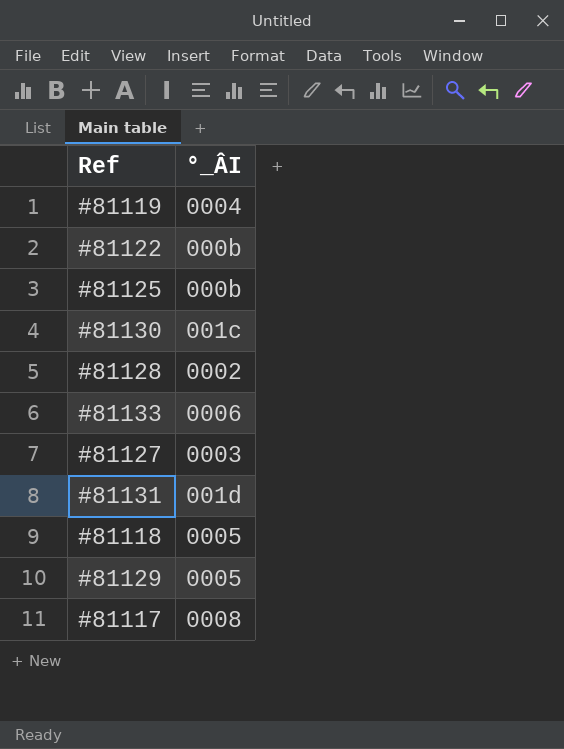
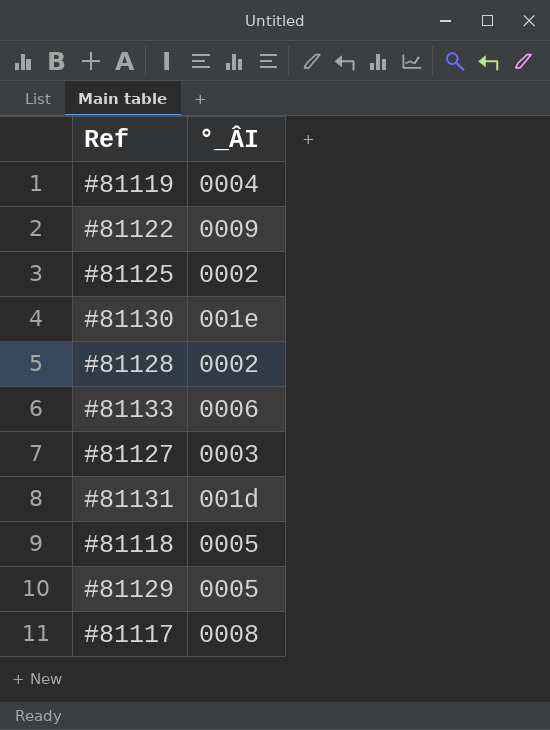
#81122 | °_ÂI: 000b -> 0009
#81125 | °_ÂI: 000b -> 0002
#81130 | °_ÂI: 001c -> 001e

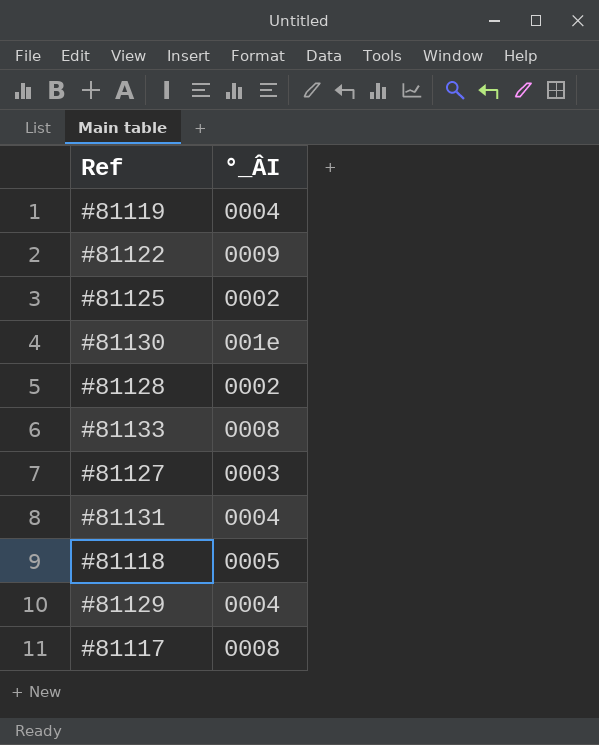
#81133 | °_ÂI: 0006 -> 0008
#81131 | °_ÂI: 001d -> 0004
#81129 | °_ÂI: 0005 -> 0004

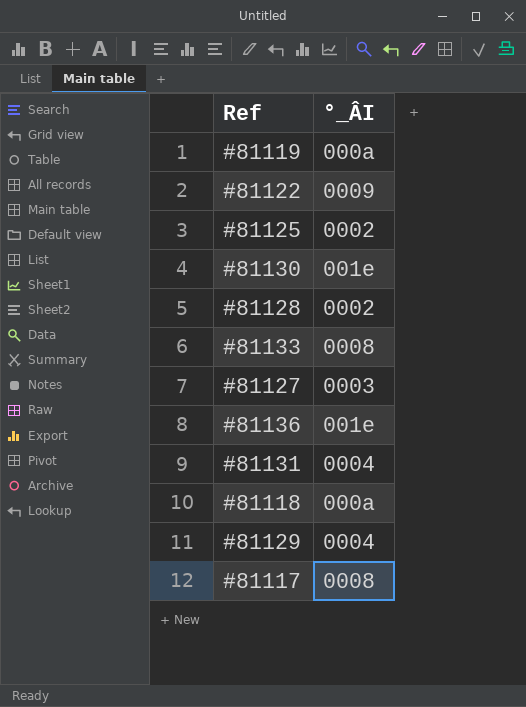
#81119 | °_ÂI: 0004 -> 000a
row #81136: none -> 001e
#81118 | °_ÂI: 0005 -> 000a

